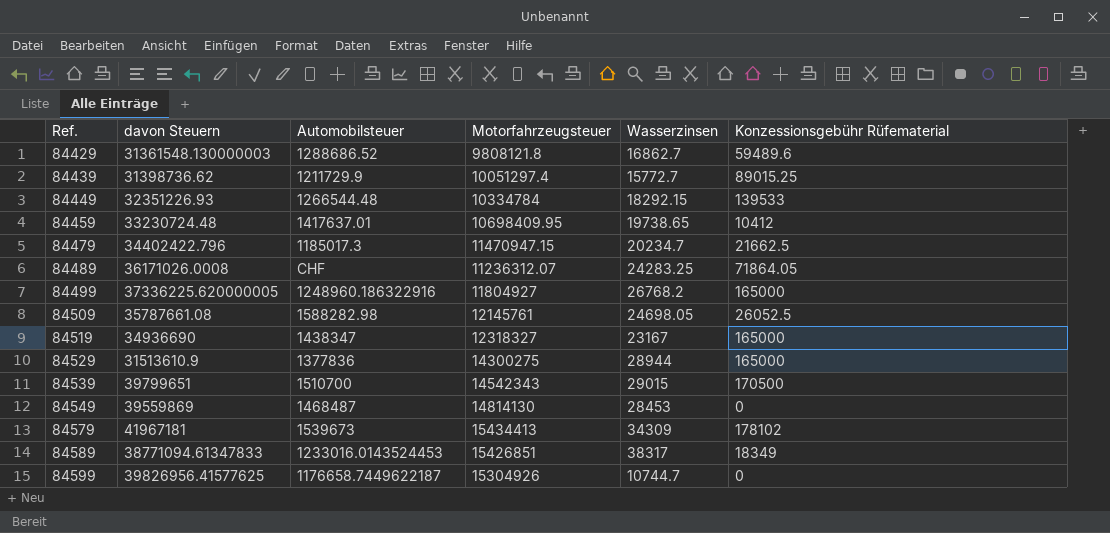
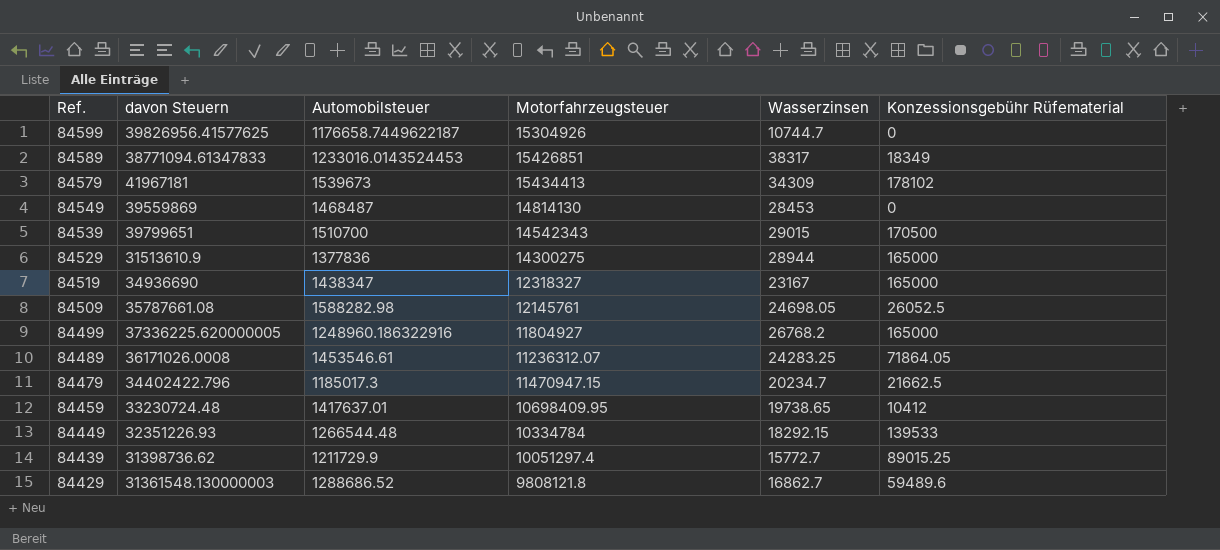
row order: Ref. ascending -> Ref. descending
84489 | Automobilsteuer: CHF -> 1453546.61

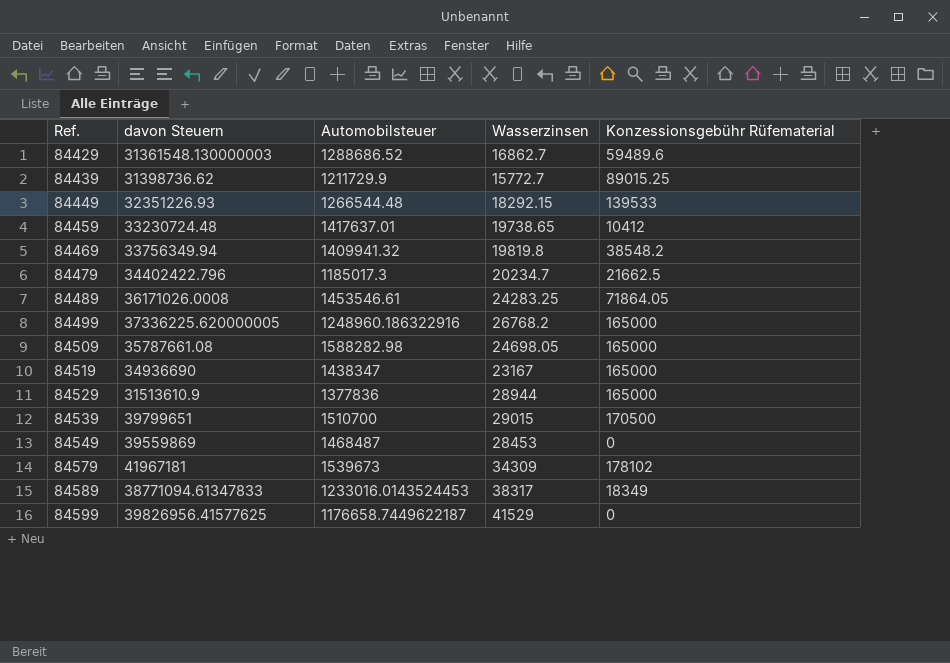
row order: Ref. descending -> Ref. ascending
column Motorfahrzeugsteuer | position: 4 -> none
row 84469: none -> 33756349.94 | 1409941.32 | 19819.8 | 38548.2
84509 | Konzessionsgebühr Rüfematerial: 26052.5 -> 165000
84599 | Wasserzinsen: 10744.7 -> 41529

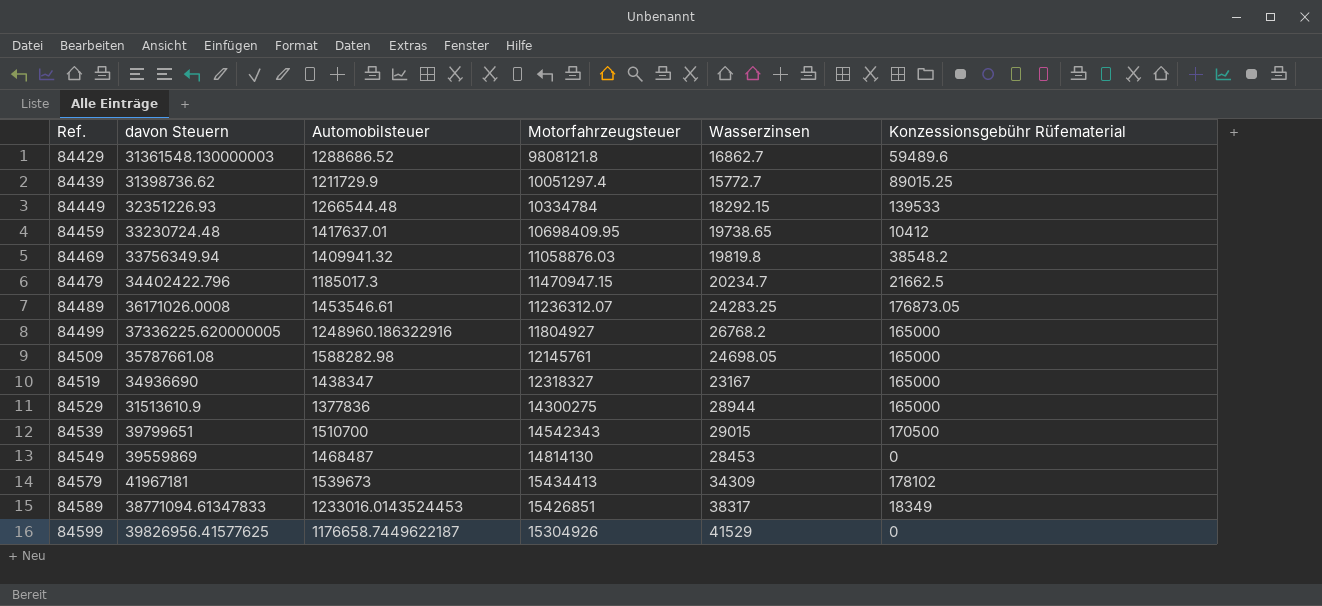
column Motorfahrzeugsteuer | position: none -> 4
84489 | Konzessionsgebühr Rüfematerial: 71864.05 -> 176873.05

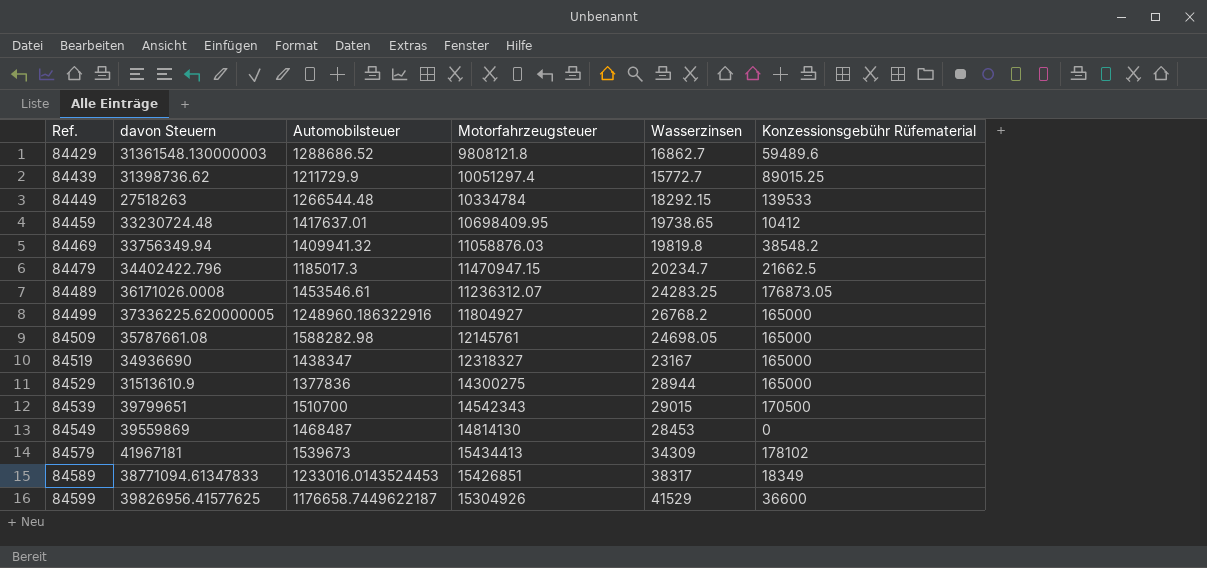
84449 | davon Steuern: 32351226.93 -> 27518263
84599 | Konzessionsgebühr Rüfematerial: 0 -> 36600

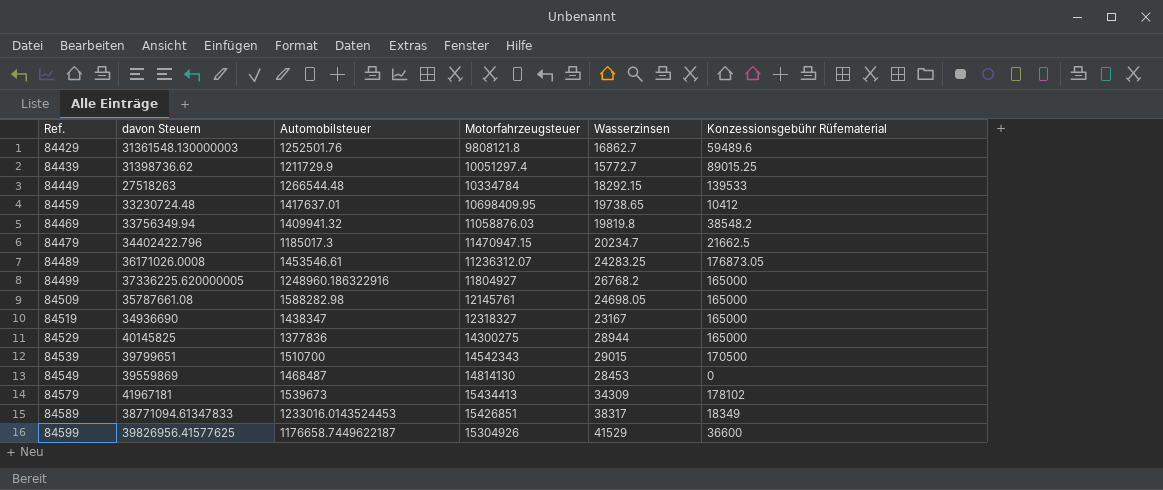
84429 | Automobilsteuer: 1288686.52 -> 1252501.76
84529 | davon Steuern: 31513610.9 -> 40145825

